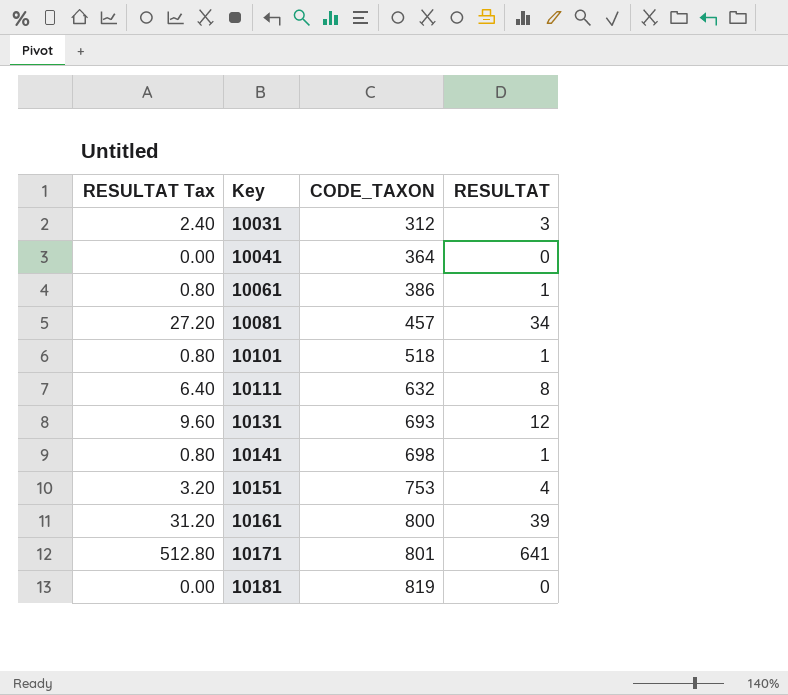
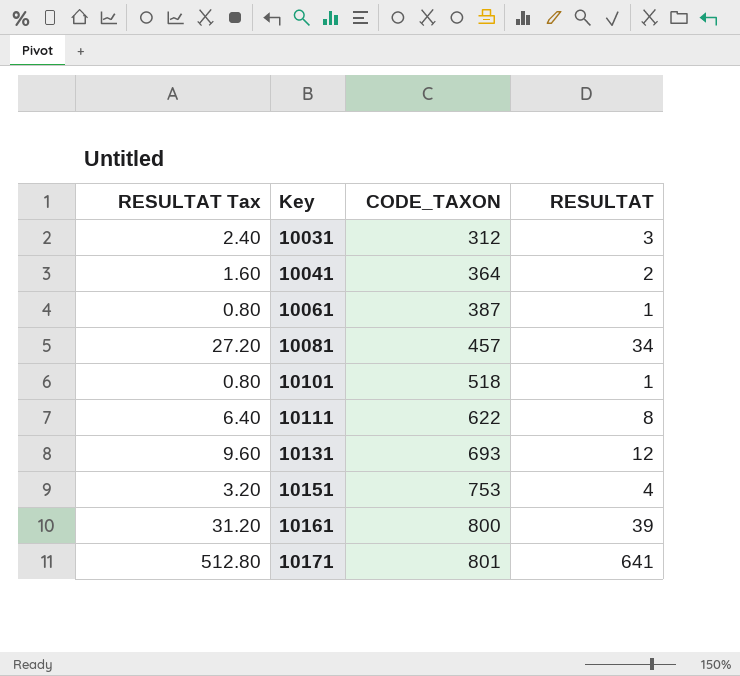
row 10141: 0.80 | 698 | 1 -> none
row 10181: 0.00 | 819 | 0 -> none
10041 | RESULTAT Tax: 0.00 -> 1.60
10041 | RESULTAT: 0 -> 2
10061 | CODE_TAXON: 386 -> 387
10111 | CODE_TAXON: 632 -> 622

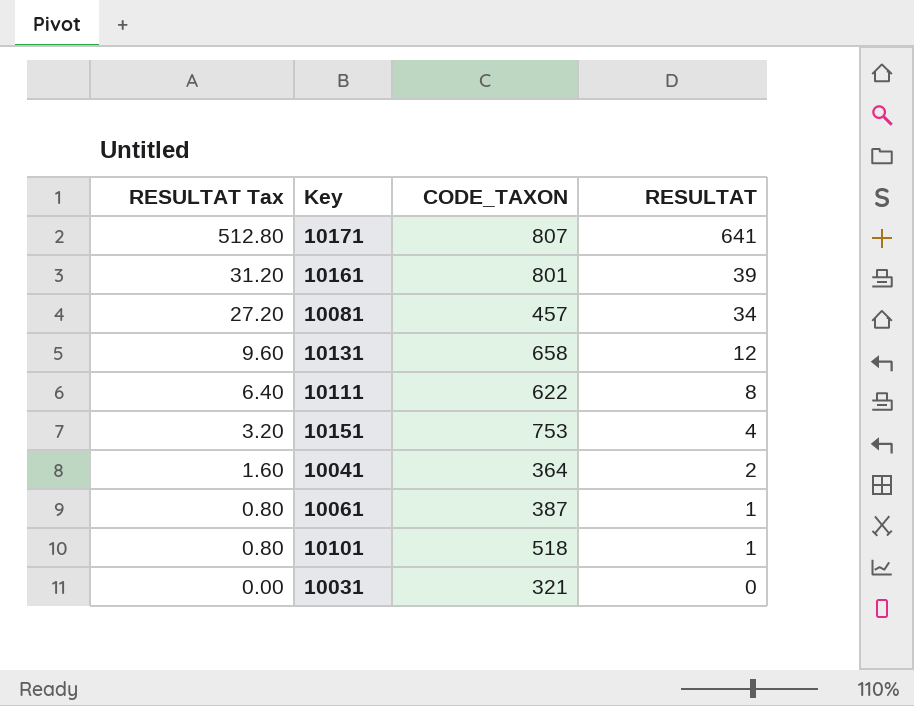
row order: Key ascending -> RESULTAT Tax descending
10171 | CODE_TAXON: 801 -> 807
10161 | CODE_TAXON: 800 -> 801
10131 | CODE_TAXON: 693 -> 658
10031 | RESULTAT Tax: 2.40 -> 0.00
10031 | CODE_TAXON: 312 -> 321
10031 | RESULTAT: 3 -> 0

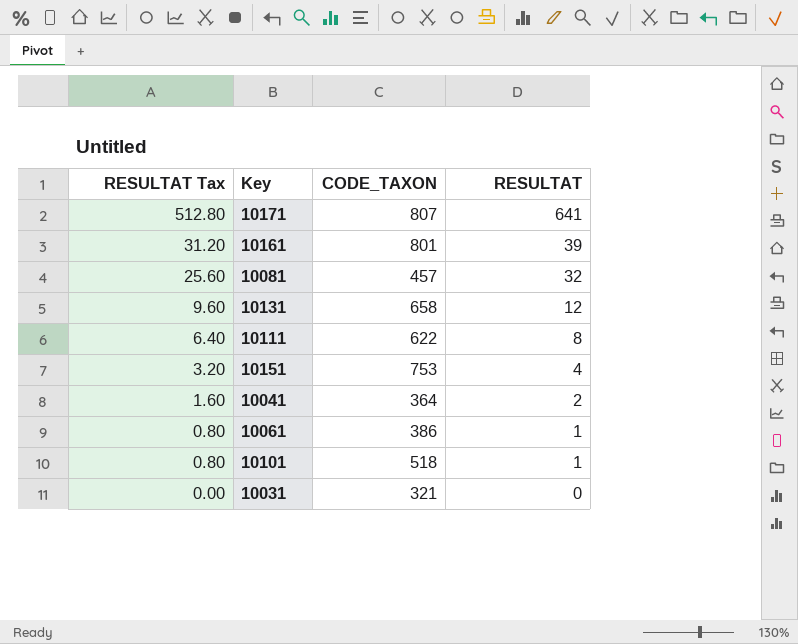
10081 | RESULTAT Tax: 27.20 -> 25.60
10081 | RESULTAT: 34 -> 32
10061 | CODE_TAXON: 387 -> 386

